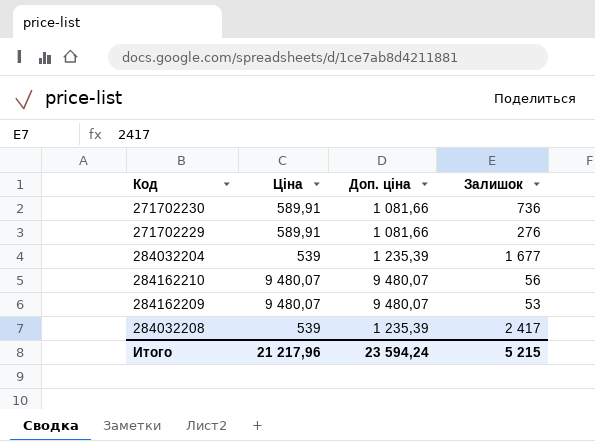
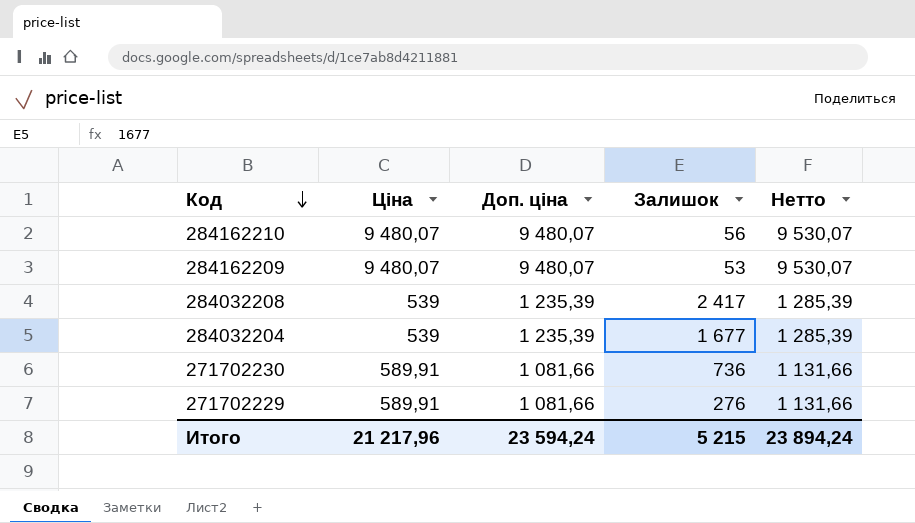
row order: none -> Код descending
column Нетто | formula: none -> [Доп. ціна] + 50

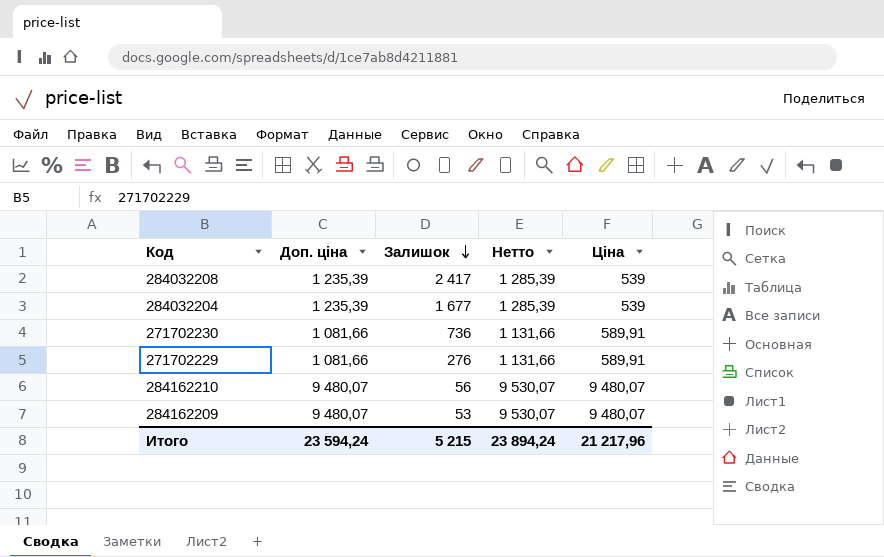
row order: Код descending -> Залишок descending
column Ціна | position: 2 -> 5

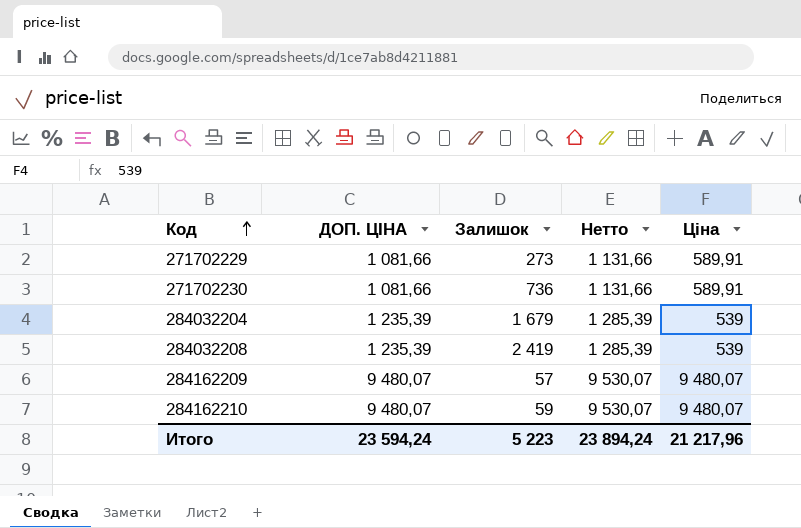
row order: Залишок descending -> Код ascending
column name: Доп. ціна -> ДОП. ЦІНА
271702229 | Залишок: 276 -> 273
284032204 | Залишок: 1 677 -> 1 679
284032208 | Залишок: 2 417 -> 2 419
284162209 | Залишок: 53 -> 57
284162210 | Залишок: 56 -> 59
Итого | Залишок: 5 215 -> 5 223

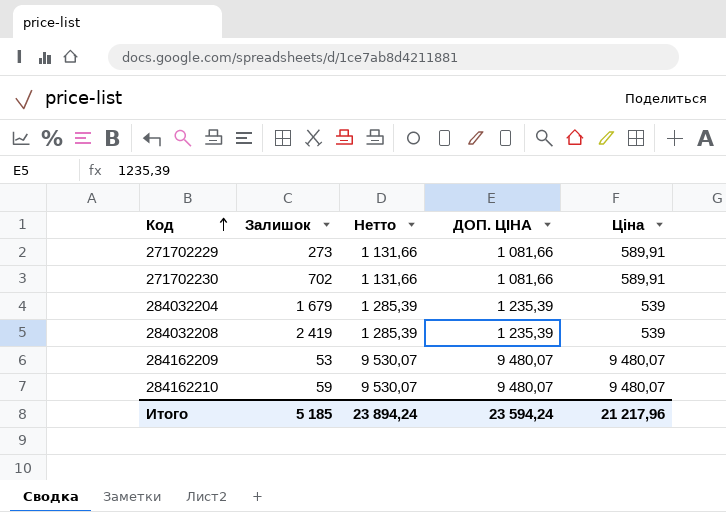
column ДОП. ЦІНА | position: 2 -> 4
271702230 | Залишок: 736 -> 702
284162209 | Залишок: 57 -> 53
Итого | Залишок: 5 223 -> 5 185

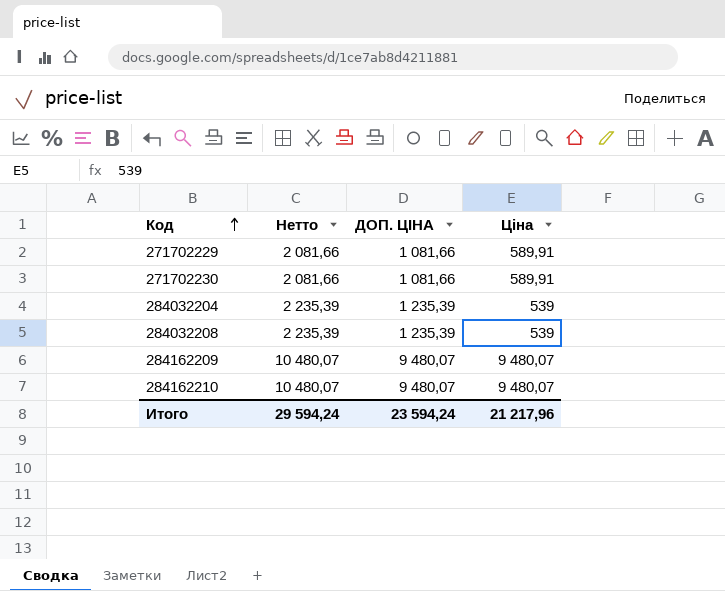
column Залишок | position: 2 -> none
column Нетто | formula: [ДОП. ЦІНА] + 50 -> [ДОП. ЦІНА] + 1000
Итого | Нетто: 23 894,24 -> 29 594,24

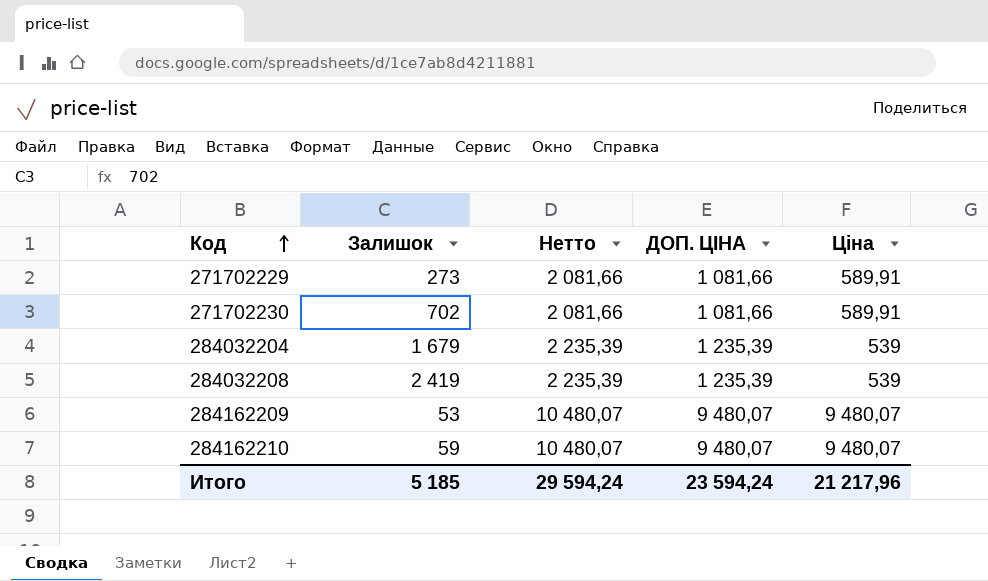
column Залишок | position: none -> 2

